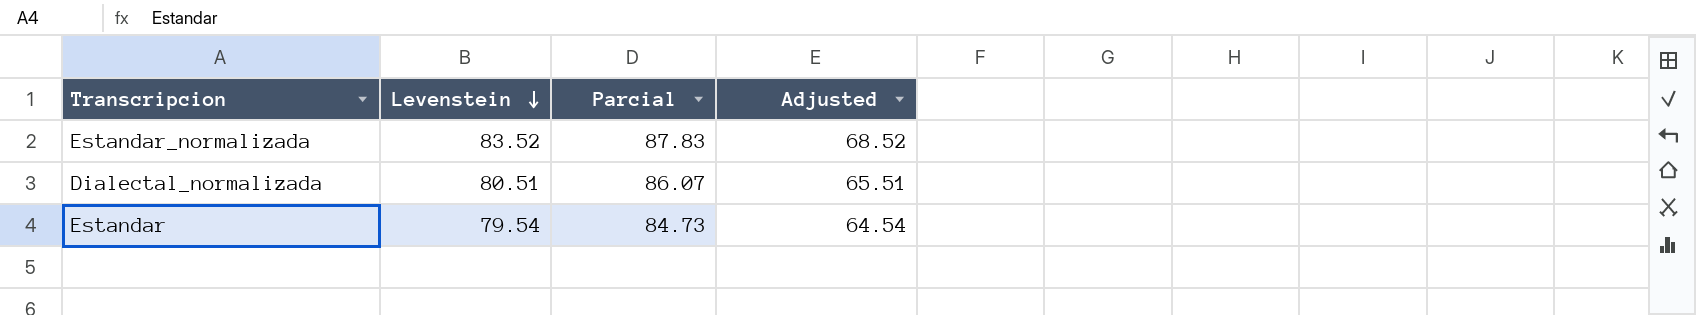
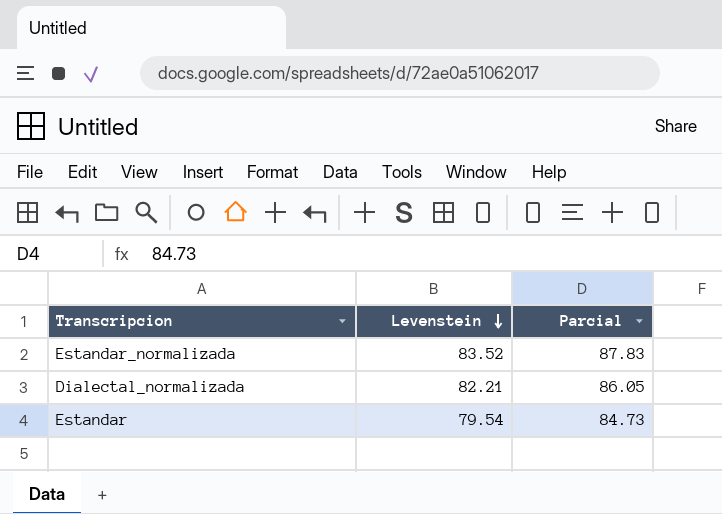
column Adjusted | formula: [Levenstein] - 15 -> none
Dialectal_normalizada | Levenstein: 80.51 -> 82.21
Dialectal_normalizada | Parcial: 86.07 -> 86.05

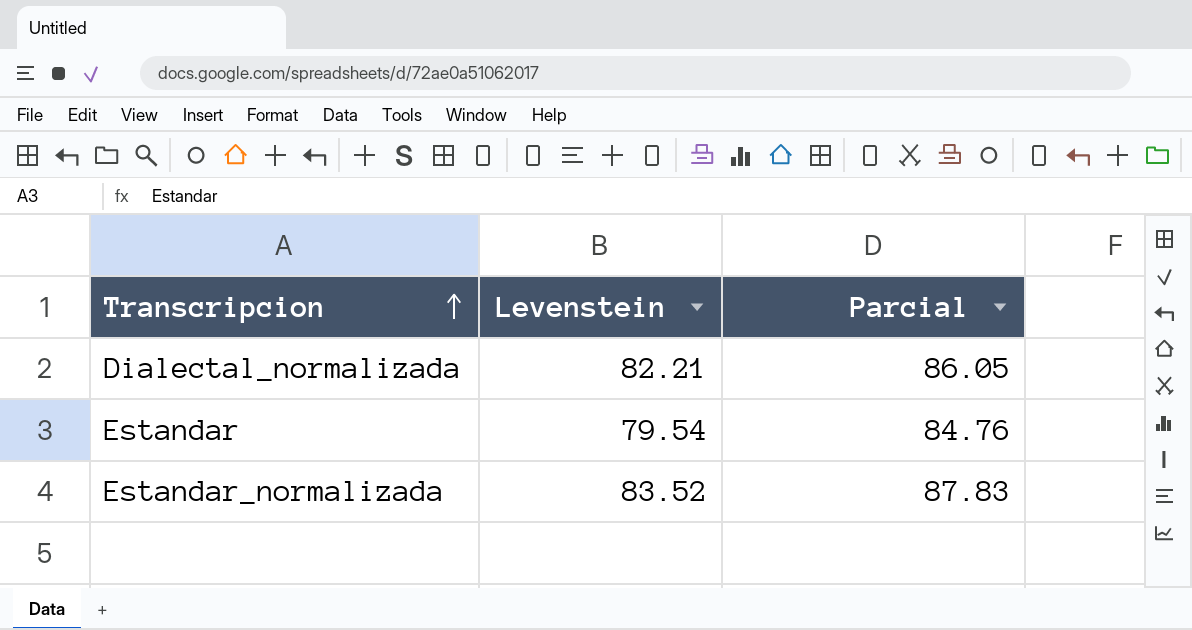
row order: Levenstein descending -> Transcripcion ascending
Estandar | Parcial: 84.73 -> 84.76

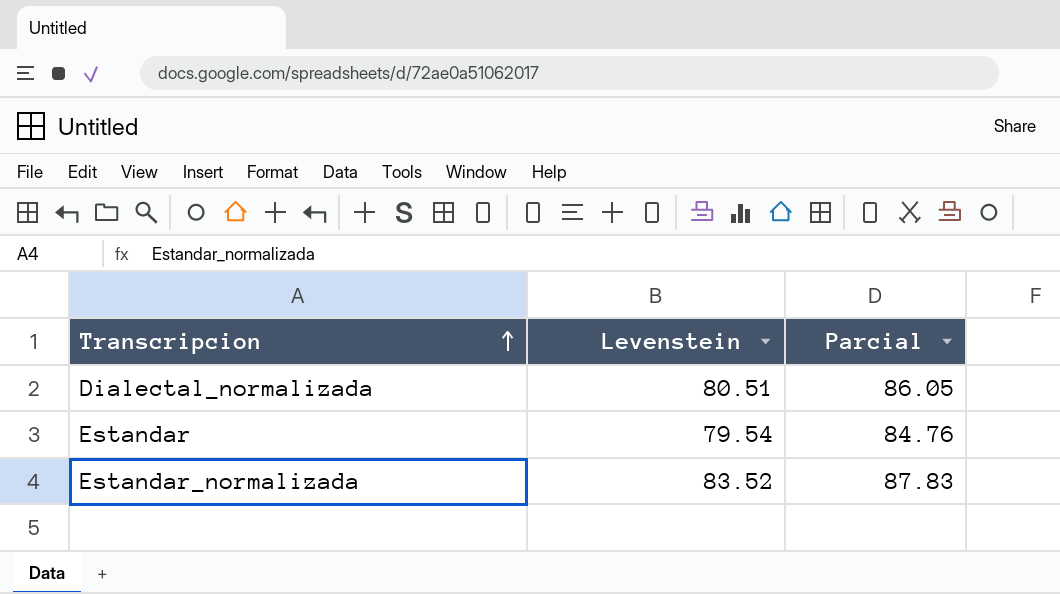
Dialectal_normalizada | Levenstein: 82.21 -> 80.51

